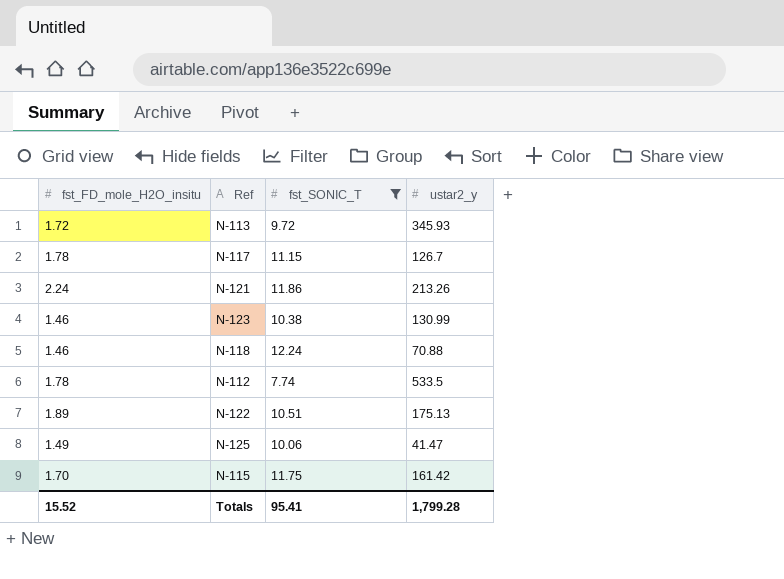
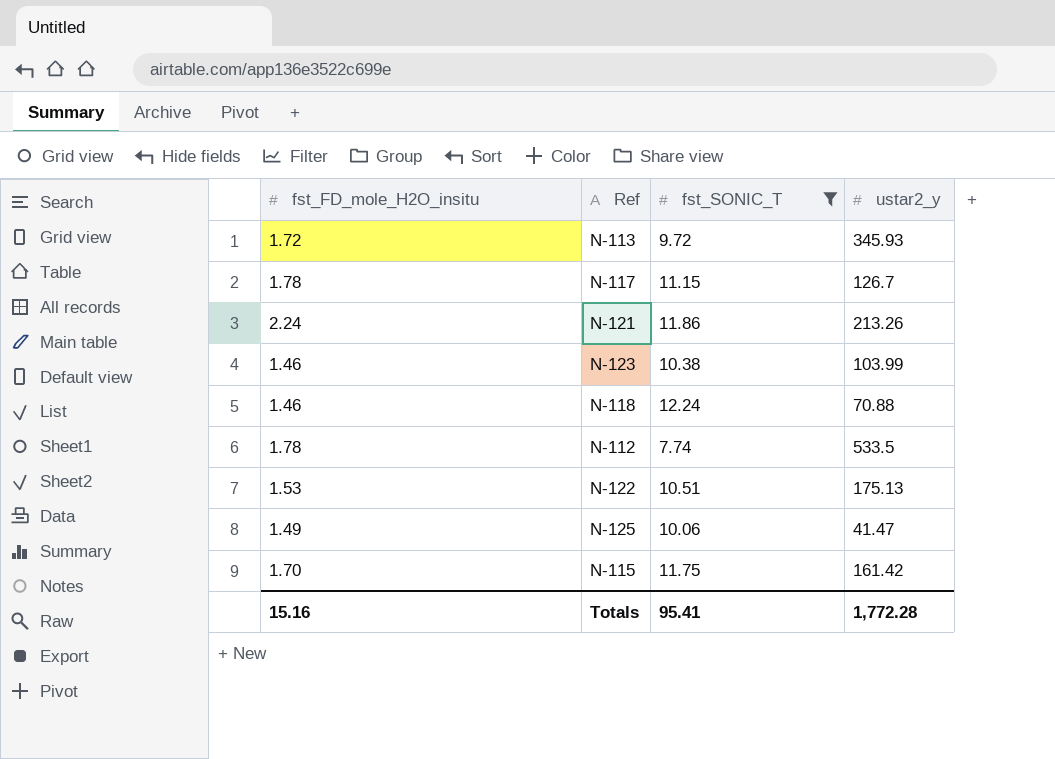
N-123 | ustar2_y: 130.99 -> 103.99
N-122 | fst_FD_mole_H2O_insitu: 1.89 -> 1.53
Totals | fst_FD_mole_H2O_insitu: 15.52 -> 15.16
Totals | ustar2_y: 1,799.28 -> 1,772.28

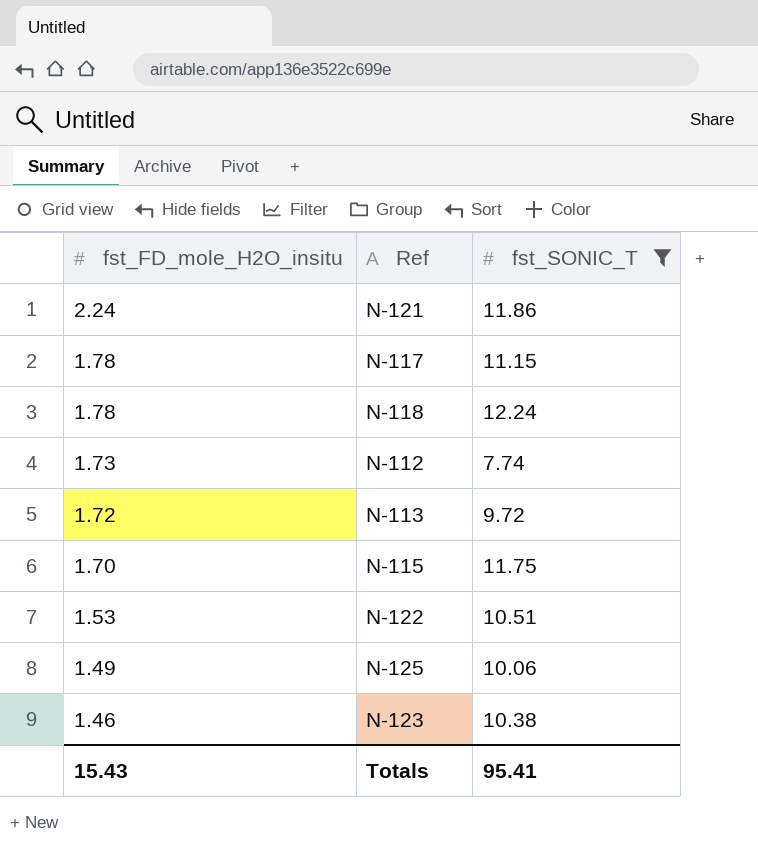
row order: none -> fst_FD_mole_H2O_insitu descending
column ustar2_y | position: 4 -> none
N-118 | fst_FD_mole_H2O_insitu: 1.46 -> 1.78
N-112 | fst_FD_mole_H2O_insitu: 1.78 -> 1.73
Totals | fst_FD_mole_H2O_insitu: 15.16 -> 15.43

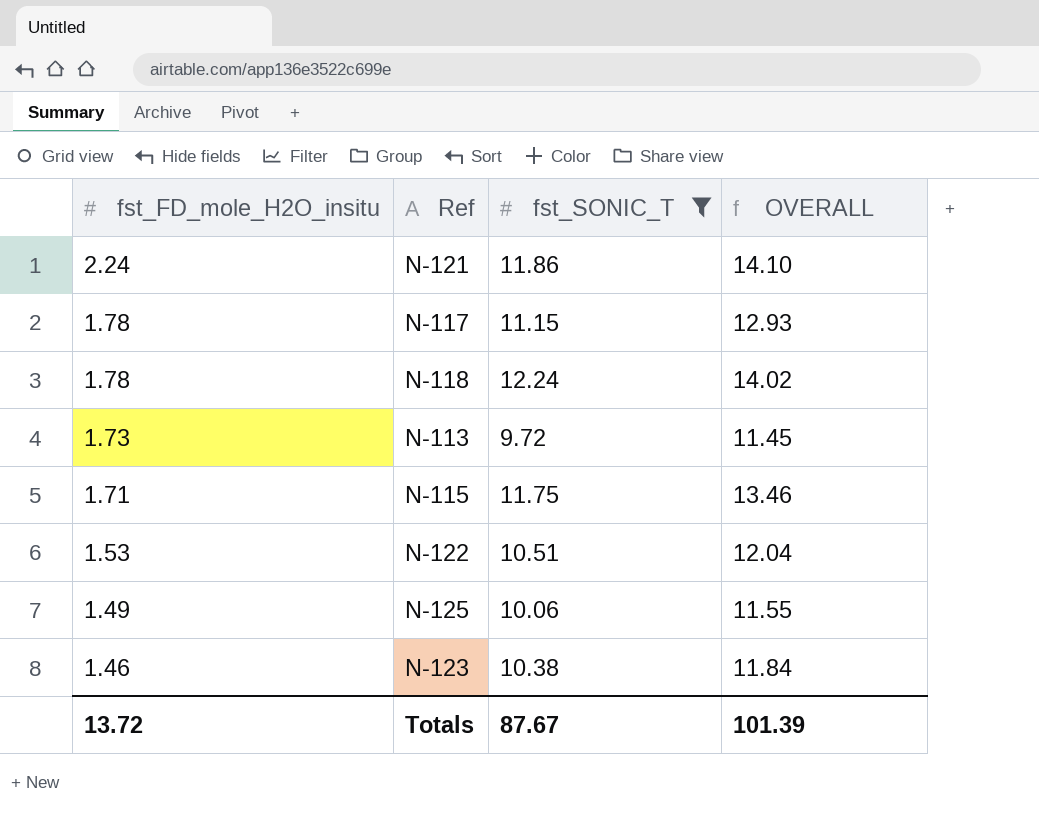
column OVERALL | formula: none -> [fst_FD_mole_H2O_insitu] + [fst_SONIC_T]
row N-112: 1.73 | 7.74 -> none
N-113 | fst_FD_mole_H2O_insitu: 1.72 -> 1.73
N-115 | fst_FD_mole_H2O_insitu: 1.70 -> 1.71
Totals | fst_FD_mole_H2O_insitu: 15.43 -> 13.72
Totals | fst_SONIC_T: 95.41 -> 87.67

